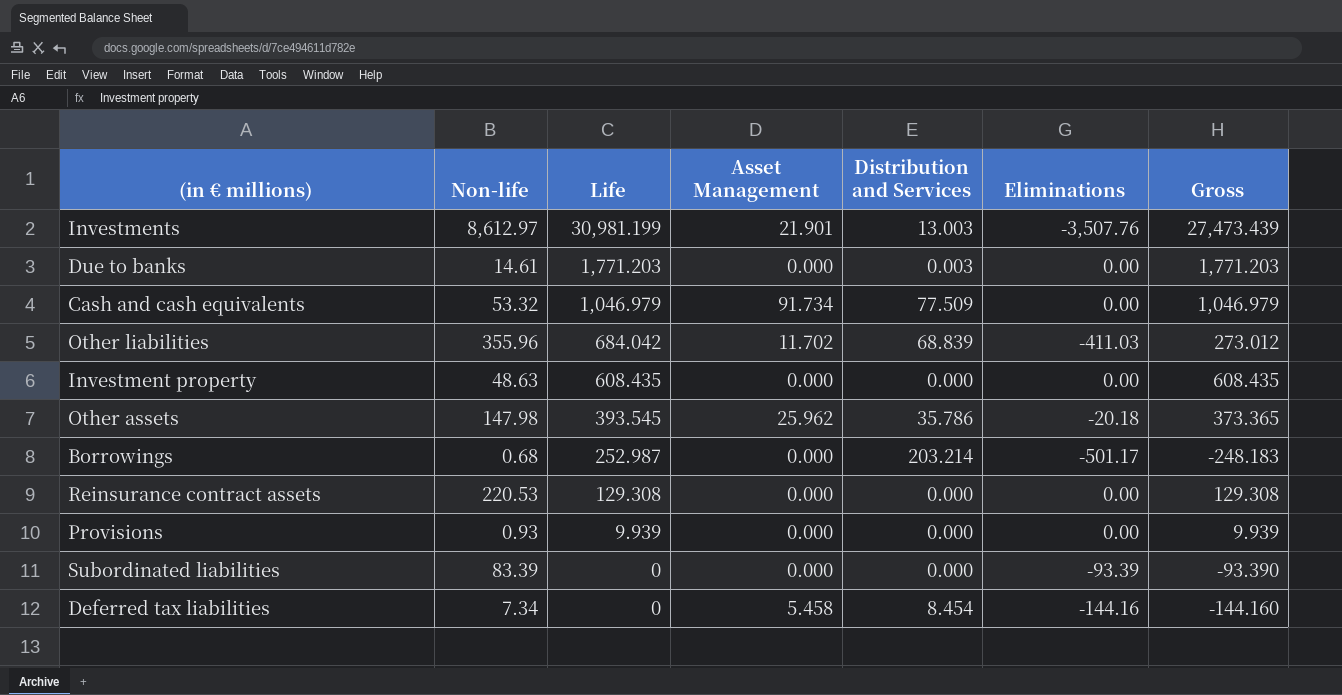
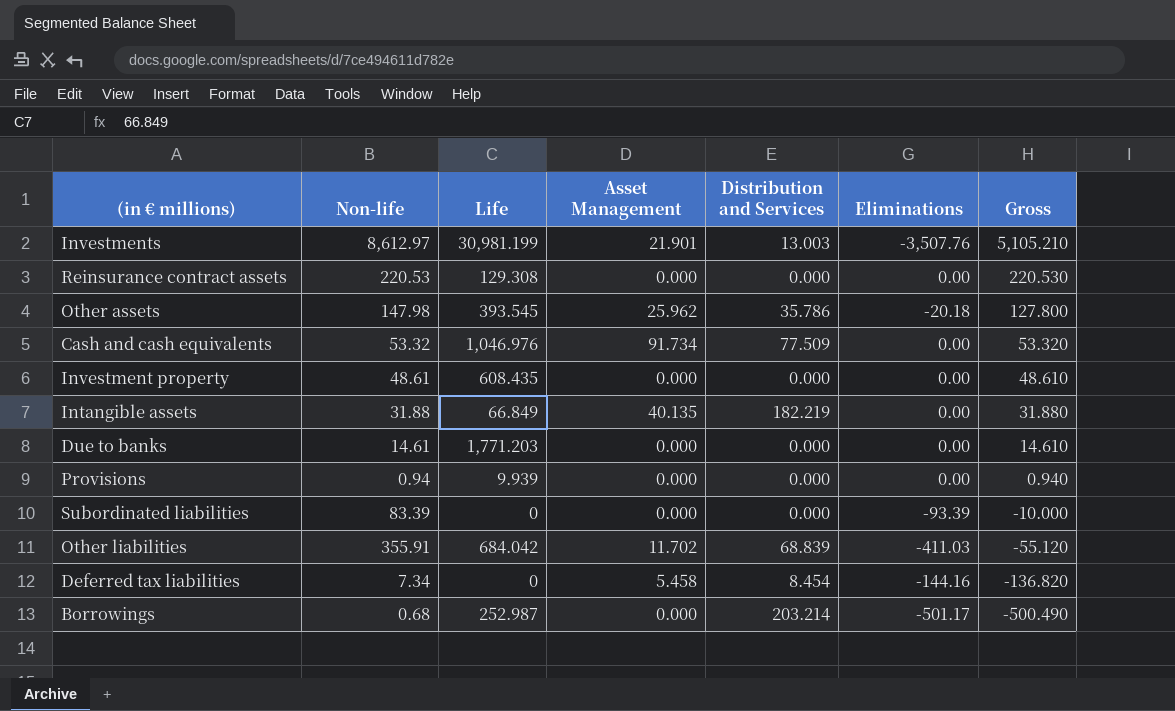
row order: Life descending -> Gross descending
column Gross | formula: [Life] + [Eliminations] -> [Non-life] + [Eliminations]
Cash and cash equivalents | Life: 1,046.979 -> 1,046.976
Investment property | Non-life: 48.63 -> 48.61
row Intangible assets: none -> 31.88 | 66.849 | 40.135 | 182.219 | 0.00 | 31.880
Due to banks | Distribution and Services: 0.003 -> 0.000
Provisions | Non-life: 0.93 -> 0.94
Other liabilities | Non-life: 355.96 -> 355.91

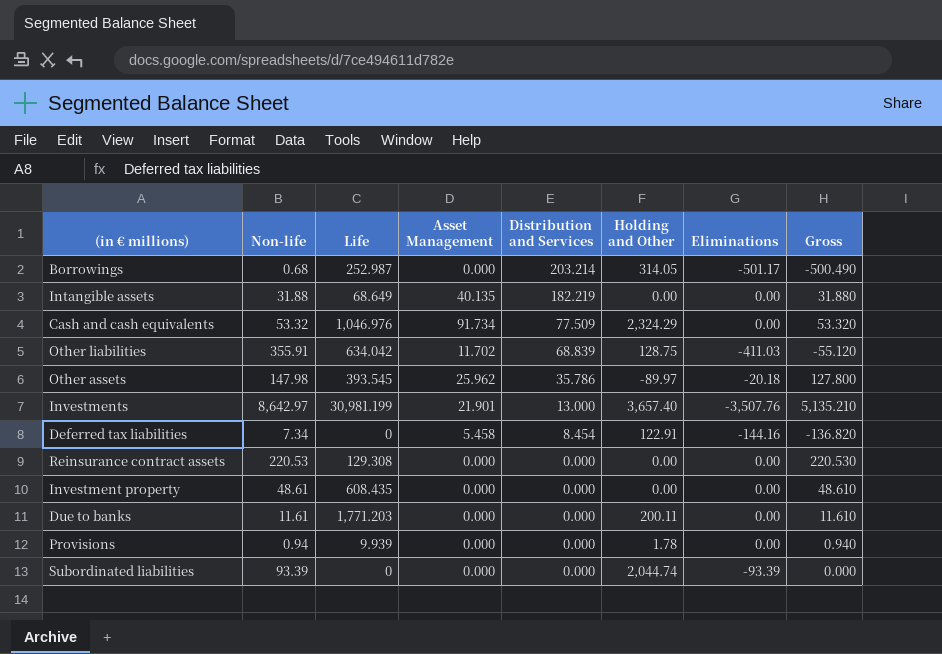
row order: Gross descending -> Distribution and Services descending
column Holding and Other | position: none -> 6
Intangible assets | Life: 66.849 -> 68.649
Other liabilities | Life: 684.042 -> 634.042
Investments | Non-life: 8,612.97 -> 8,642.97
Investments | Distribution and Services: 13.003 -> 13.000
Investments | Gross: 5,105.210 -> 5,135.210
Due to banks | Non-life: 14.61 -> 11.61
Due to banks | Gross: 14.610 -> 11.610
Subordinated liabilities | Non-life: 83.39 -> 93.39
Subordinated liabilities | Gross: -10.000 -> 0.000

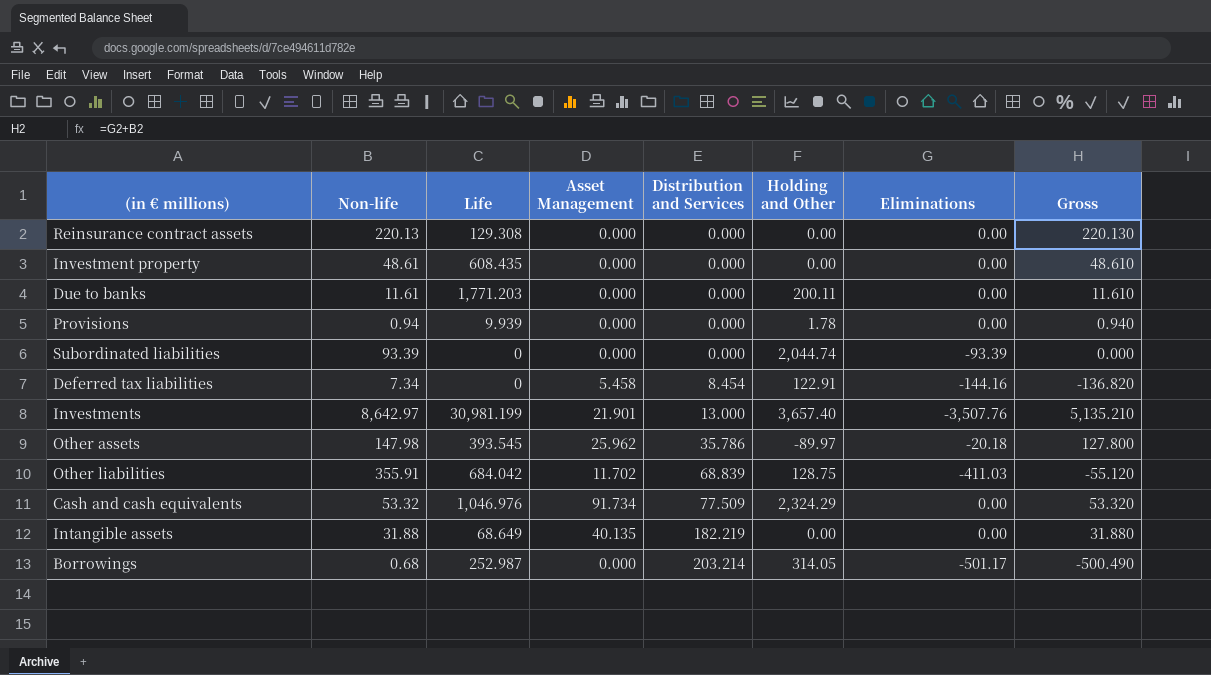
row order: Distribution and Services descending -> Distribution and Services ascending
Reinsurance contract assets | Non-life: 220.53 -> 220.13
Reinsurance contract assets | Gross: 220.530 -> 220.130
Other liabilities | Life: 634.042 -> 684.042

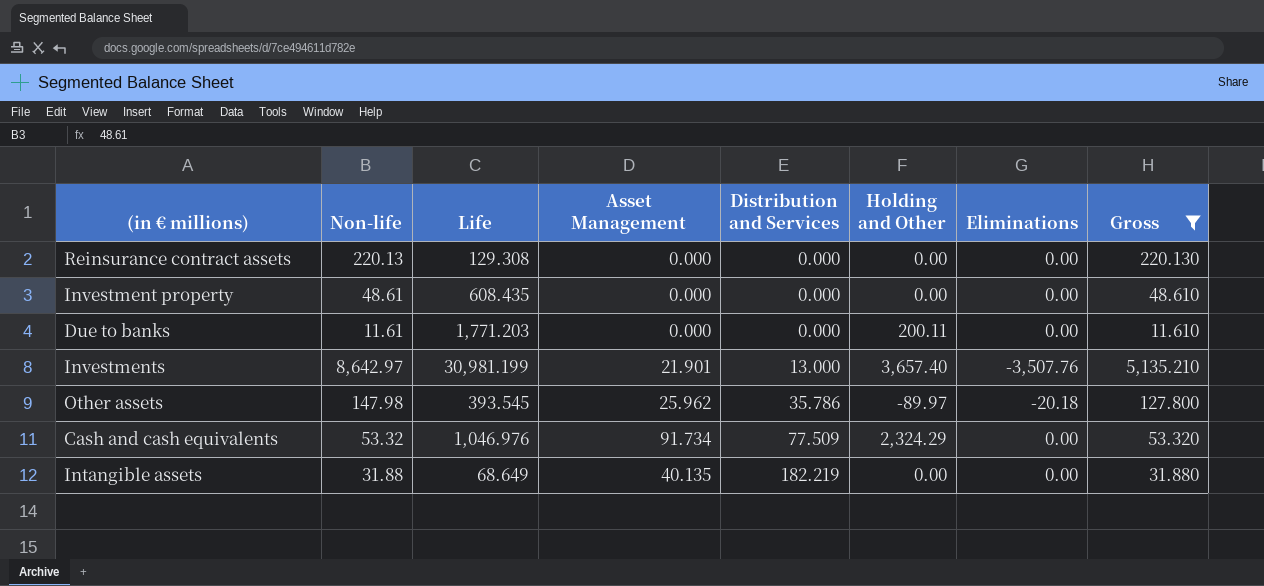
filter: none -> Gross >= 11.610

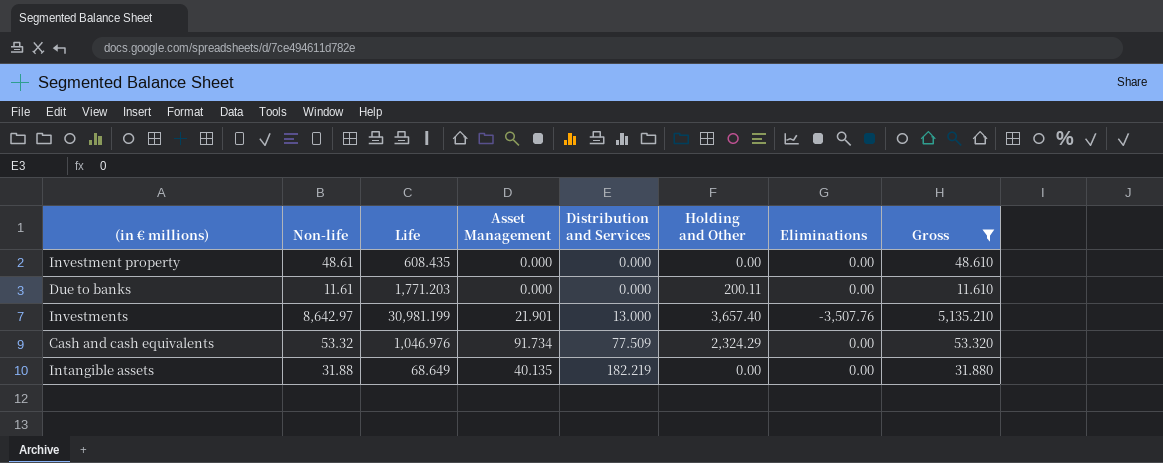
row Reinsurance contract assets: 220.13 | 129.308 | 0.000 | 0.000 | 0.00 | 0.00 | 220.130 -> none
row Other assets: 147.98 | 393.545 | 25.962 | 35.786 | -89.97 | -20.18 | 127.800 -> none

